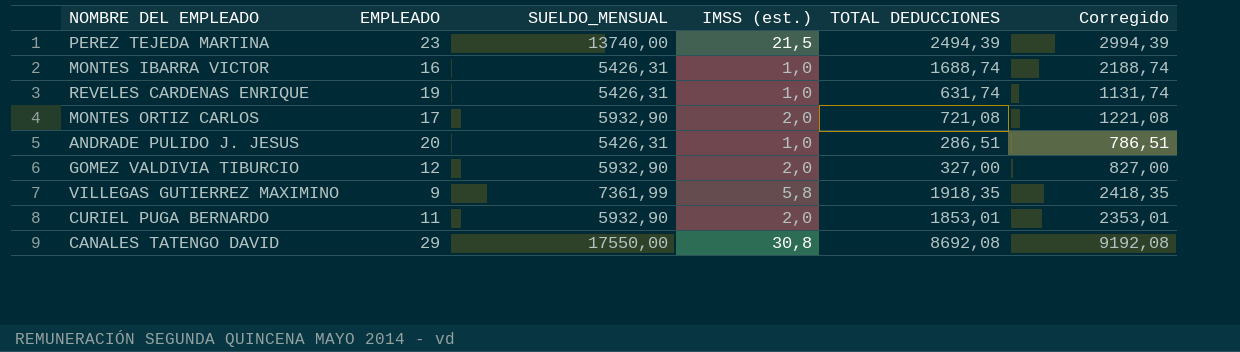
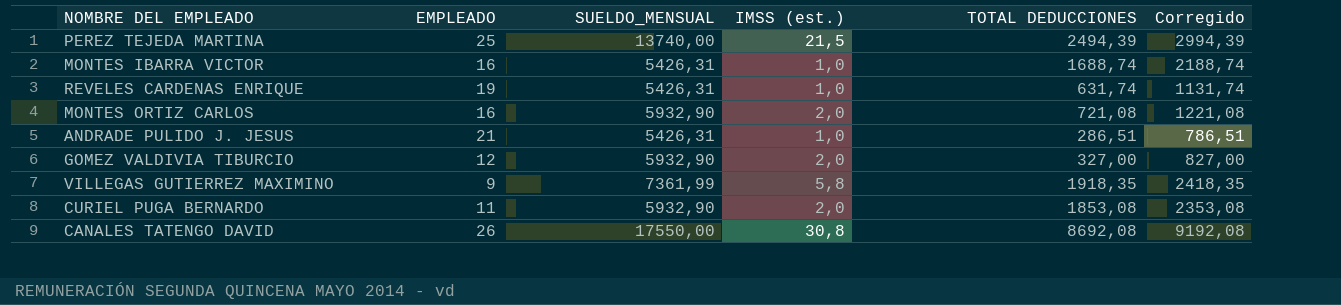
PEREZ TEJEDA MARTINA | EMPLEADO: 23 -> 25
MONTES ORTIZ CARLOS | EMPLEADO: 17 -> 16
ANDRADE PULIDO J. JESUS | EMPLEADO: 20 -> 21
CURIEL PUGA BERNARDO | TOTAL DEDUCCIONES: 1853,01 -> 1853,08
CURIEL PUGA BERNARDO | Corregido: 2353,01 -> 2353,08
CANALES TATENGO DAVID | EMPLEADO: 29 -> 26

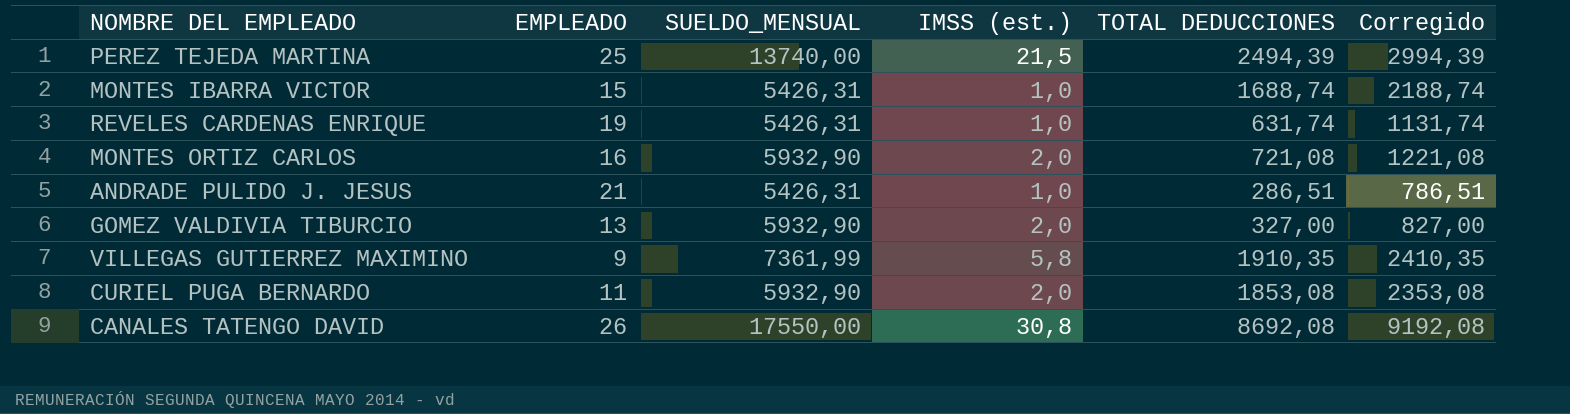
MONTES IBARRA VICTOR | EMPLEADO: 16 -> 15
GOMEZ VALDIVIA TIBURCIO | EMPLEADO: 12 -> 13
VILLEGAS GUTIERREZ MAXIMINO | TOTAL DEDUCCIONES: 1918,35 -> 1910,35
VILLEGAS GUTIERREZ MAXIMINO | Corregido: 2418,35 -> 2410,35

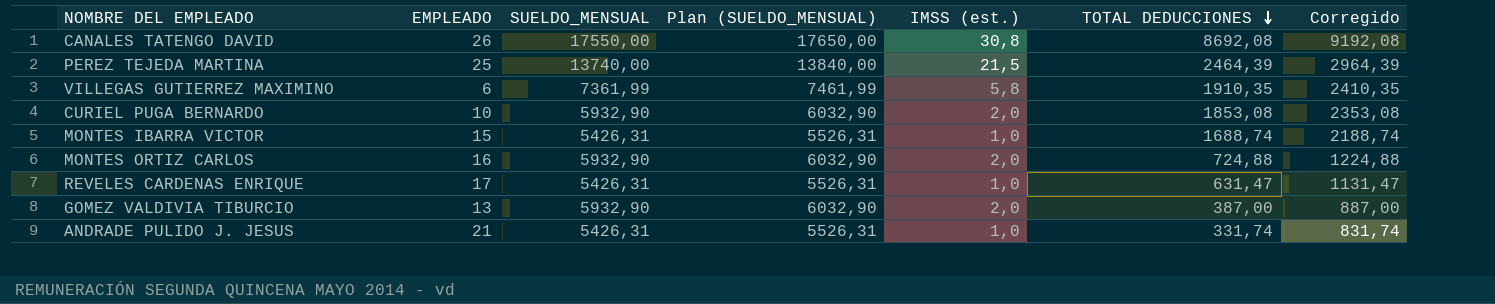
row order: none -> TOTAL DEDUCCIONES descending
column Plan (SUELDO_MENSUAL) | formula: none -> [SUELDO_MENSUAL] + 100
PEREZ TEJEDA MARTINA | TOTAL DEDUCCIONES: 2494,39 -> 2464,39
PEREZ TEJEDA MARTINA | Corregido: 2994,39 -> 2964,39
VILLEGAS GUTIERREZ MAXIMINO | EMPLEADO: 9 -> 6
CURIEL PUGA BERNARDO | EMPLEADO: 11 -> 10
MONTES ORTIZ CARLOS | TOTAL DEDUCCIONES: 721,08 -> 724,88
MONTES ORTIZ CARLOS | Corregido: 1221,08 -> 1224,88
REVELES CARDENAS ENRIQUE | EMPLEADO: 19 -> 17
REVELES CARDENAS ENRIQUE | TOTAL DEDUCCIONES: 631,74 -> 631,47
REVELES CARDENAS ENRIQUE | Corregido: 1131,74 -> 1131,47
GOMEZ VALDIVIA TIBURCIO | TOTAL DEDUCCIONES: 327,00 -> 387,00
GOMEZ VALDIVIA TIBURCIO | Corregido: 827,00 -> 887,00
ANDRADE PULIDO J. JESUS | TOTAL DEDUCCIONES: 286,51 -> 331,74
ANDRADE PULIDO J. JESUS | Corregido: 786,51 -> 831,74

